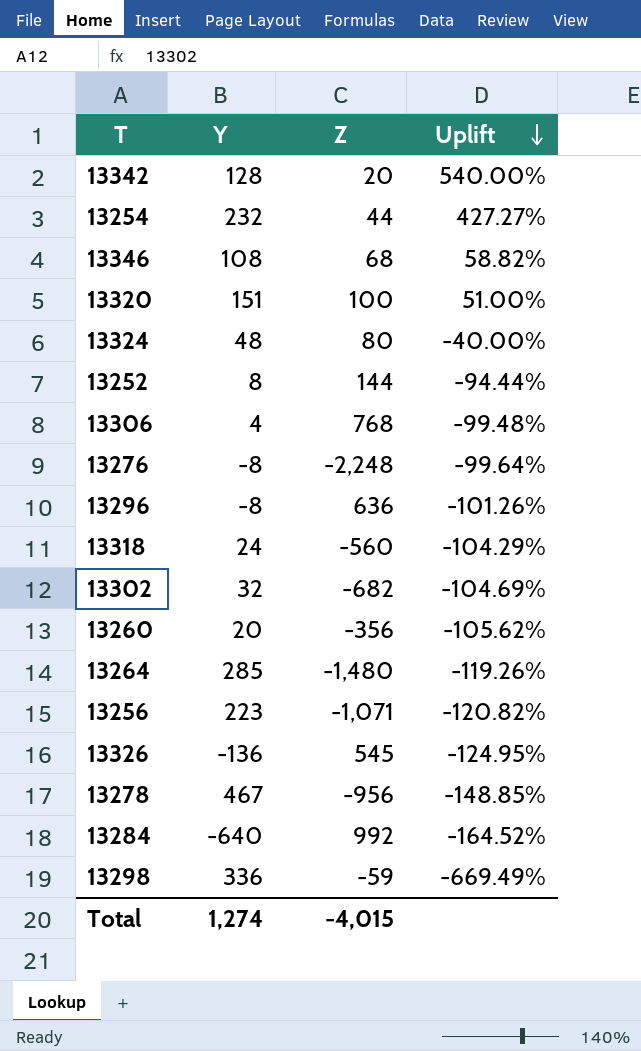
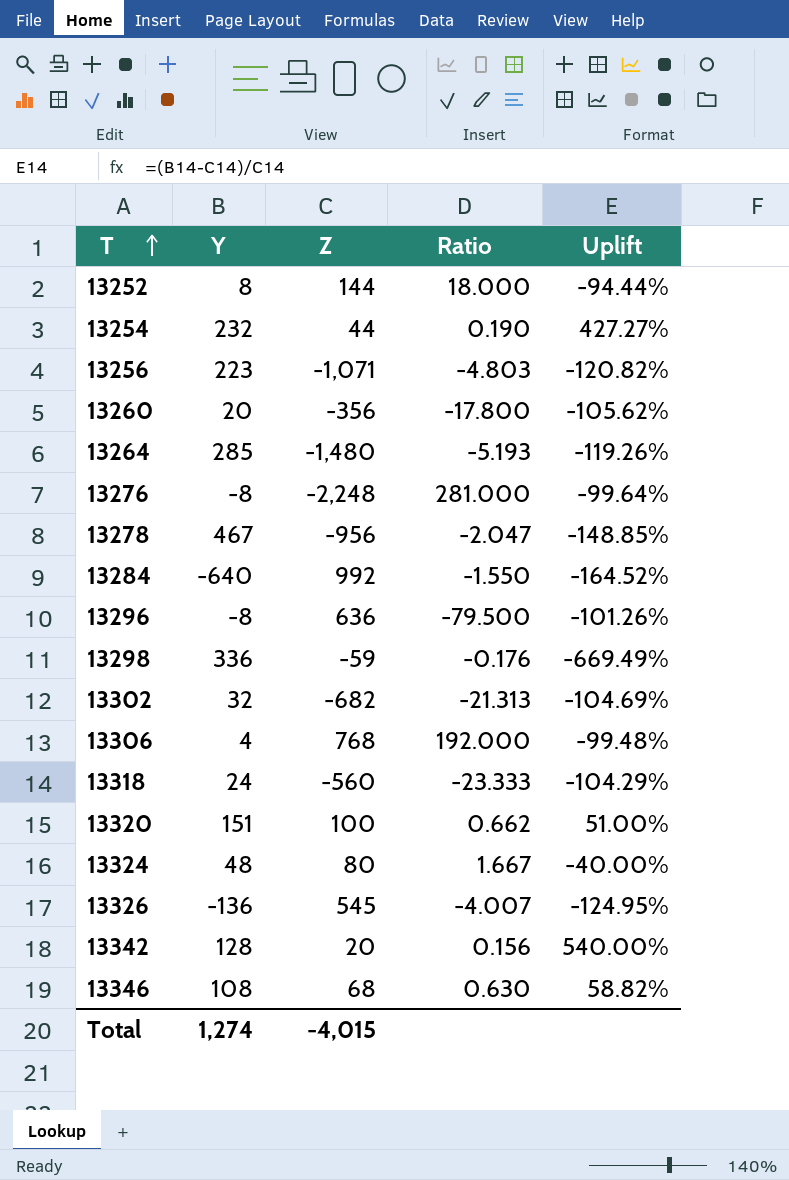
row order: Uplift descending -> T ascending
column Ratio | formula: none -> [Z] / [Y]

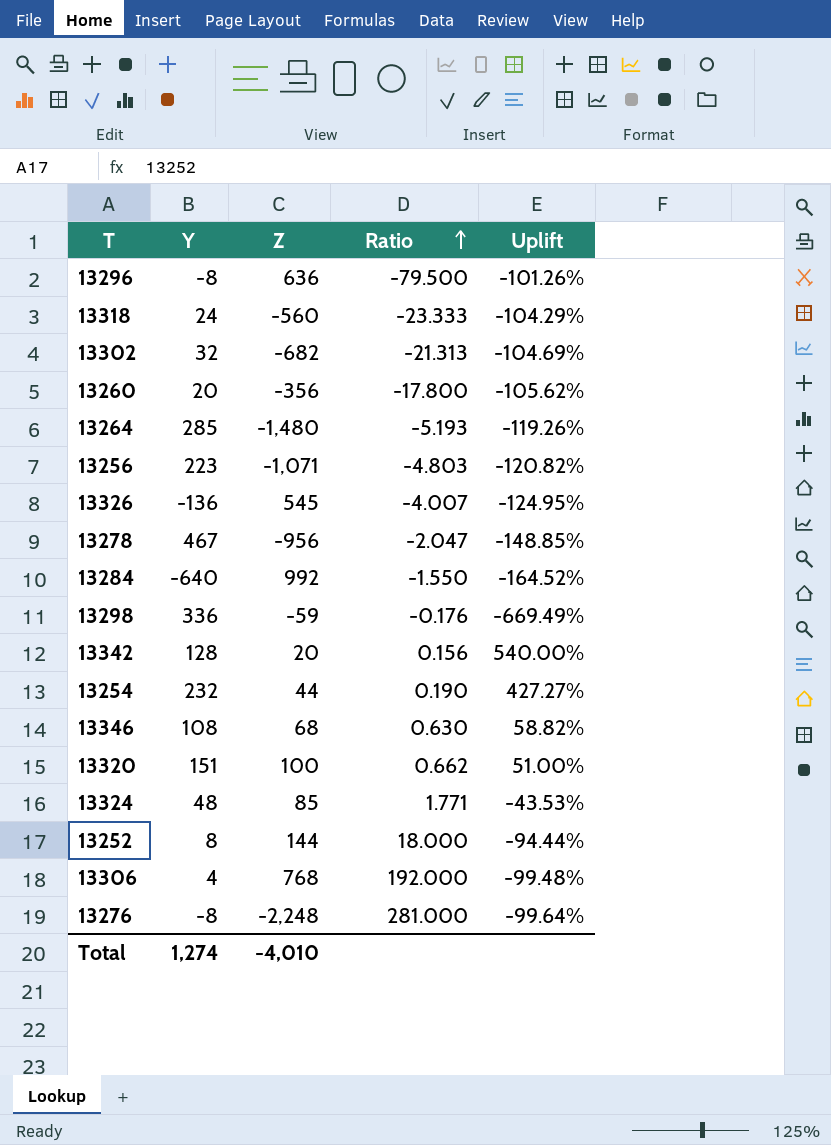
row order: T ascending -> Ratio ascending
13324 | Z: 80 -> 85
13324 | Ratio: 1.667 -> 1.771
13324 | Uplift: -40.00% -> -43.53%
Total | Z: -4,015 -> -4,010

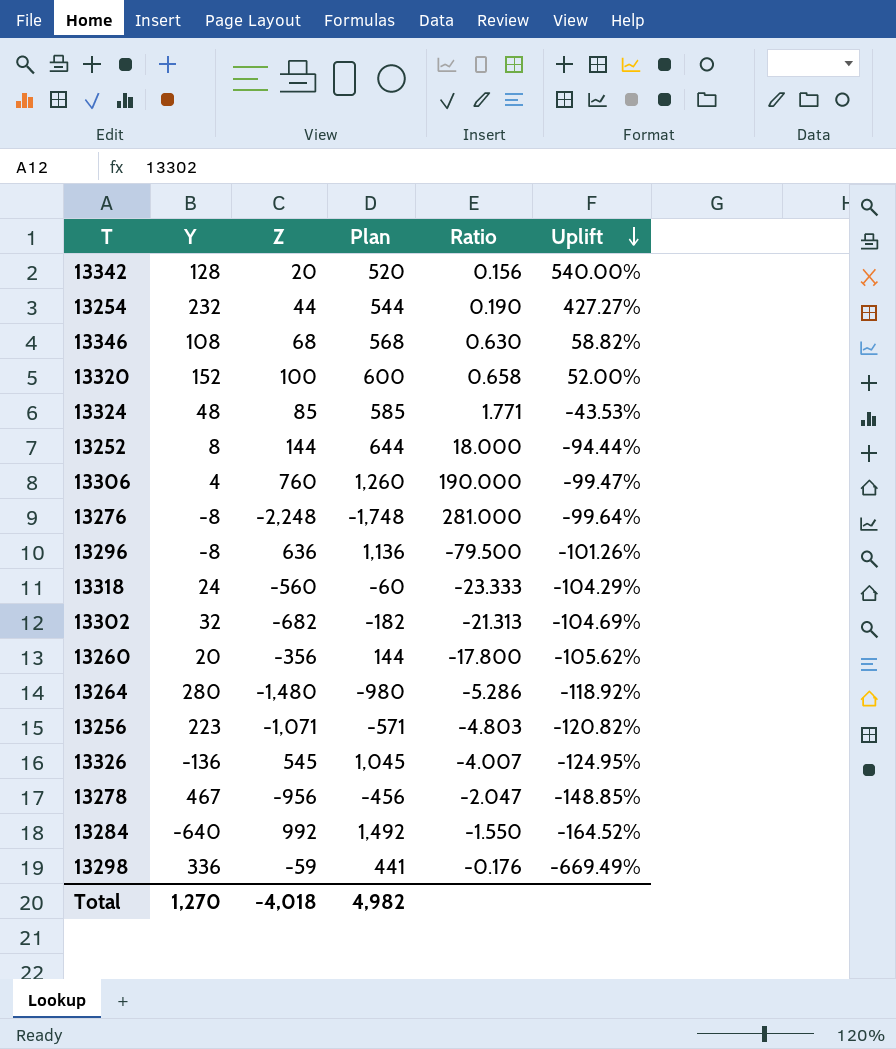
row order: Ratio ascending -> Uplift descending
column Plan | formula: none -> [Z] + 500
13320 | Y: 151 -> 152
13320 | Ratio: 0.662 -> 0.658
13320 | Uplift: 51.00% -> 52.00%
13306 | Z: 768 -> 760
13306 | Ratio: 192.000 -> 190.000
13306 | Uplift: -99.48% -> -99.47%
13264 | Y: 285 -> 280
13264 | Ratio: -5.193 -> -5.286
13264 | Uplift: -119.26% -> -118.92%
Total | Y: 1,274 -> 1,270
Total | Z: -4,010 -> -4,018

